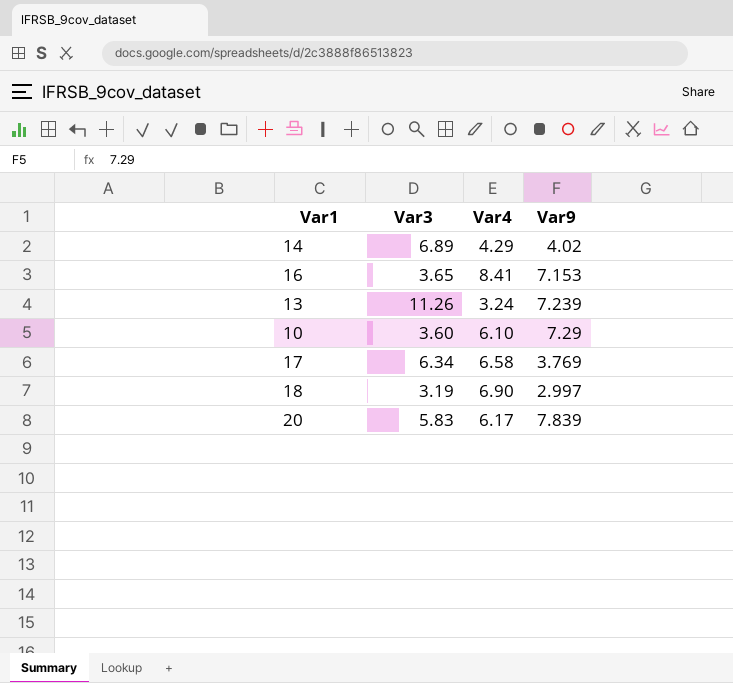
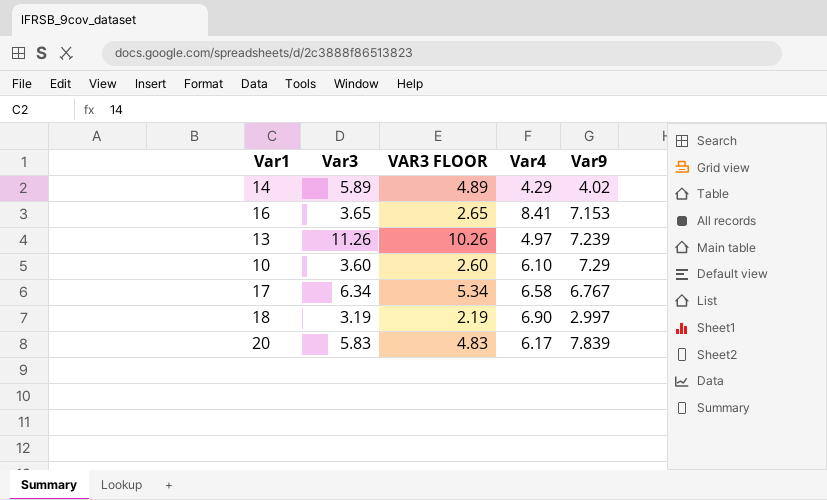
column VAR3 FLOOR | formula: none -> [Var3] - 1
14 | Var3: 6.89 -> 5.89
13 | Var4: 3.24 -> 4.97
17 | Var9: 3.769 -> 6.767

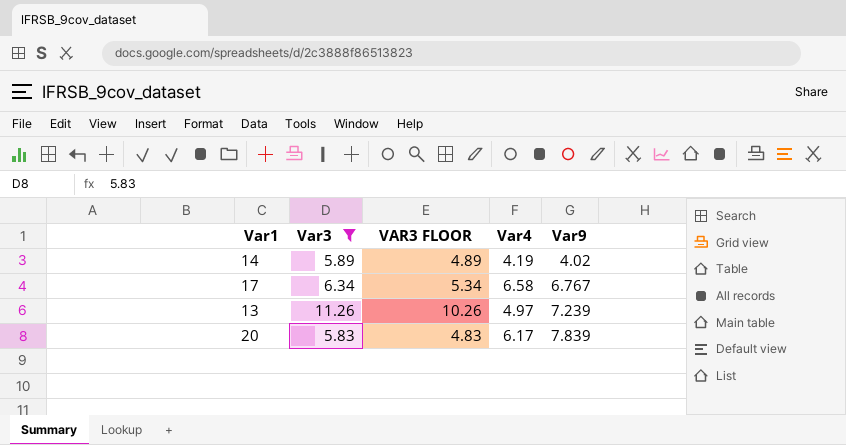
filter: none -> Var3 >= 5.83
row order: none -> Var9 ascending
14 | Var4: 4.29 -> 4.19

